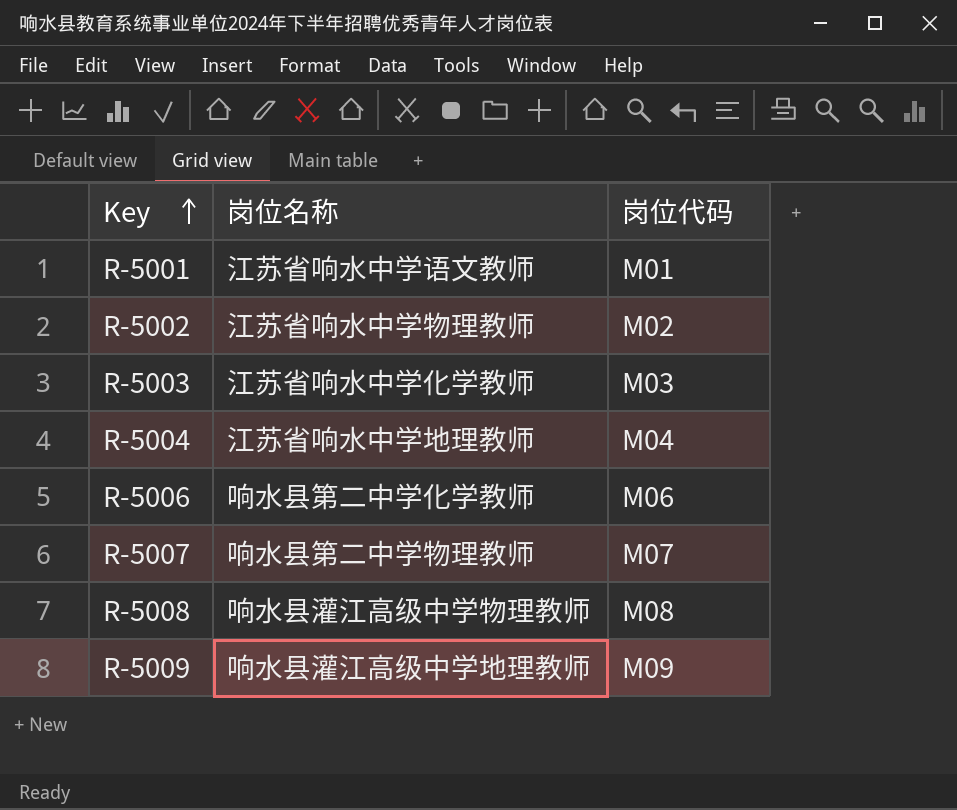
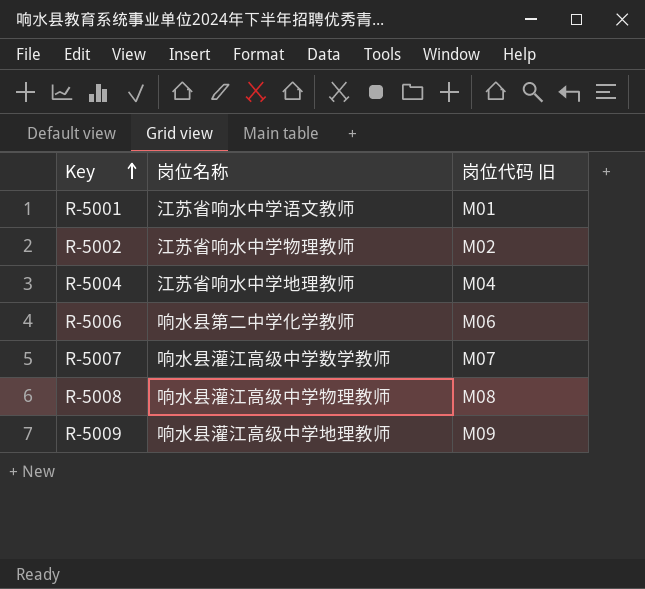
column name: 岗位代码 -> 岗位代码 旧
row R-5003: 江苏省响水中学化学教师 | M03 -> none
R-5007 | 岗位名称: 响水县第二中学物理教师 -> 响水县灌江高级中学数学教师

